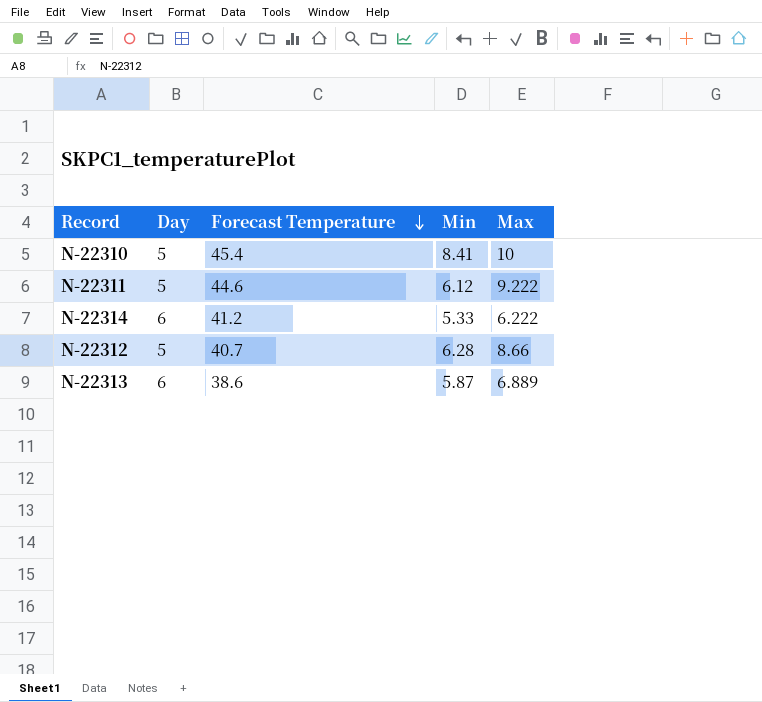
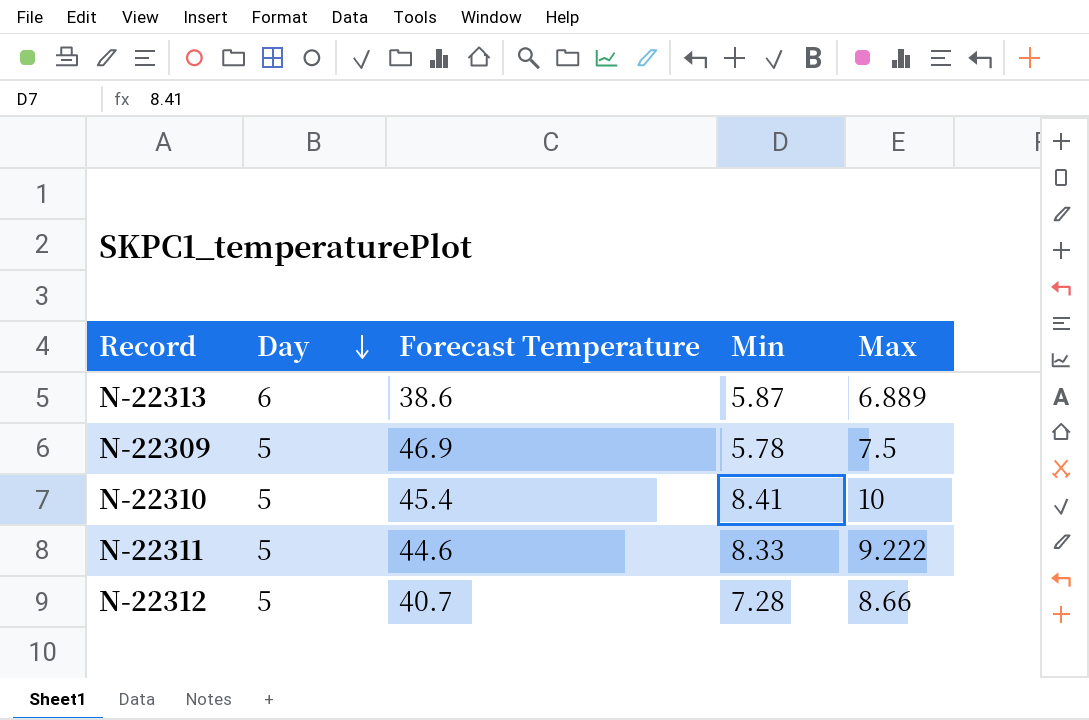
row order: Forecast Temperature descending -> Day descending
row N-22314: 6 | 41.2 | 5.33 | 6.222 -> none
row N-22309: none -> 5 | 46.9 | 5.78 | 7.5
N-22311 | Min: 6.12 -> 8.33
N-22312 | Min: 6.28 -> 7.28

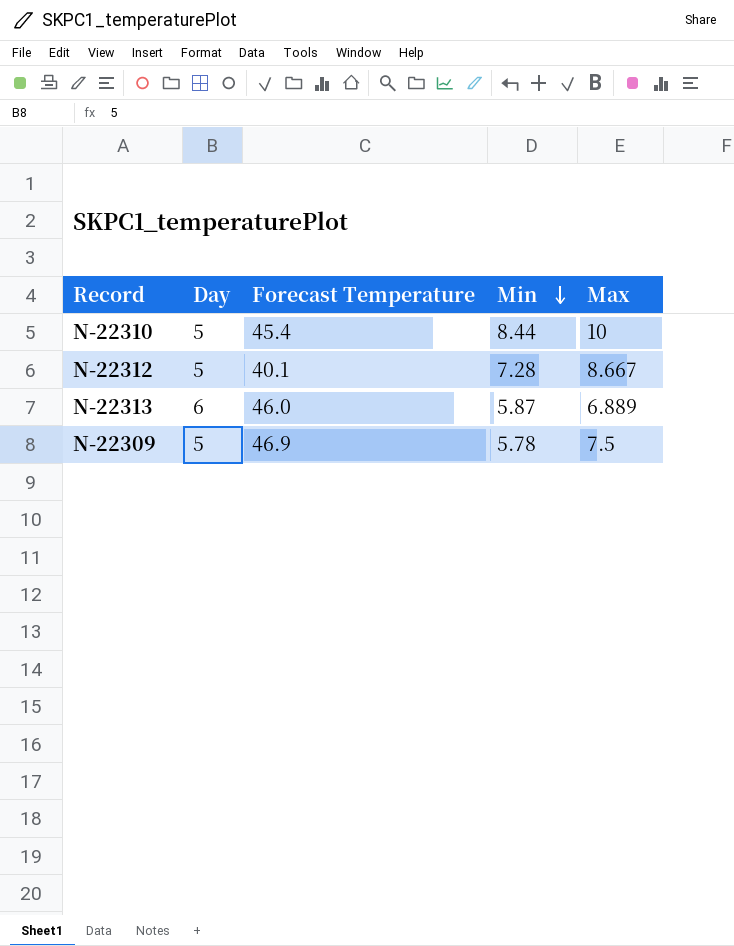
row order: Day descending -> Min descending
row N-22311: 5 | 44.6 | 8.33 | 9.222 -> none
N-22310 | Min: 8.41 -> 8.44
N-22312 | Forecast Temperature: 40.7 -> 40.1
N-22312 | Max: 8.66 -> 8.667
N-22313 | Forecast Temperature: 38.6 -> 46.0

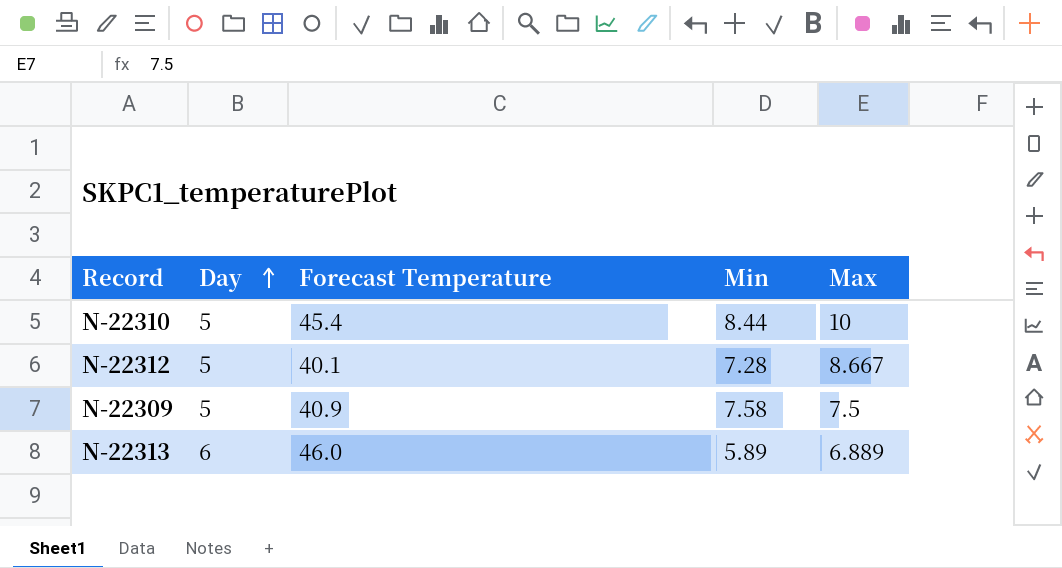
row order: Min descending -> Day ascending
N-22309 | Forecast Temperature: 46.9 -> 40.9
N-22309 | Min: 5.78 -> 7.58
N-22313 | Min: 5.87 -> 5.89

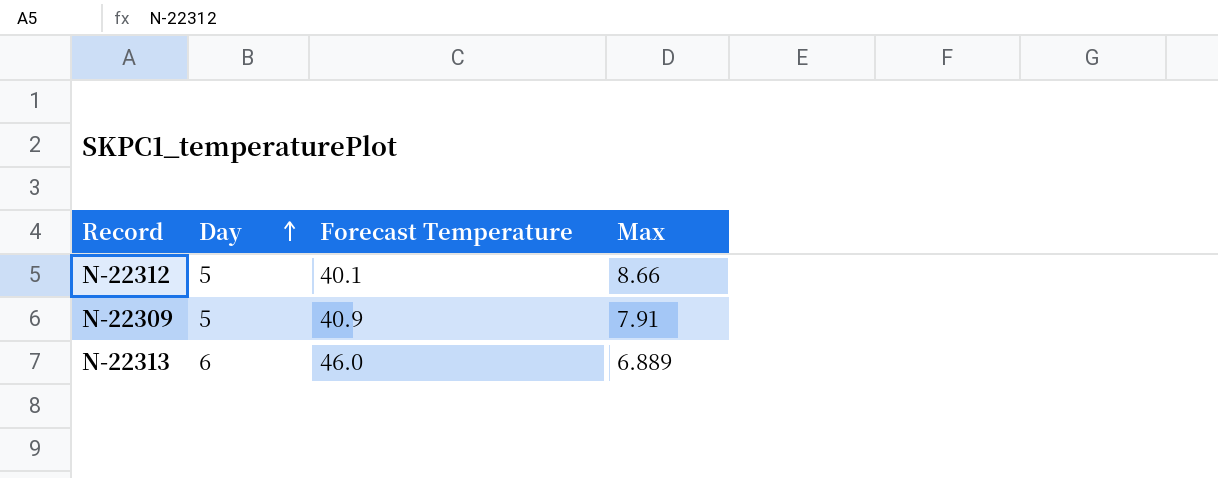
column Min | position: 4 -> none
row N-22310: 5 | 45.4 | 8.44 | 10 -> none
N-22312 | Max: 8.667 -> 8.66
N-22309 | Max: 7.5 -> 7.91

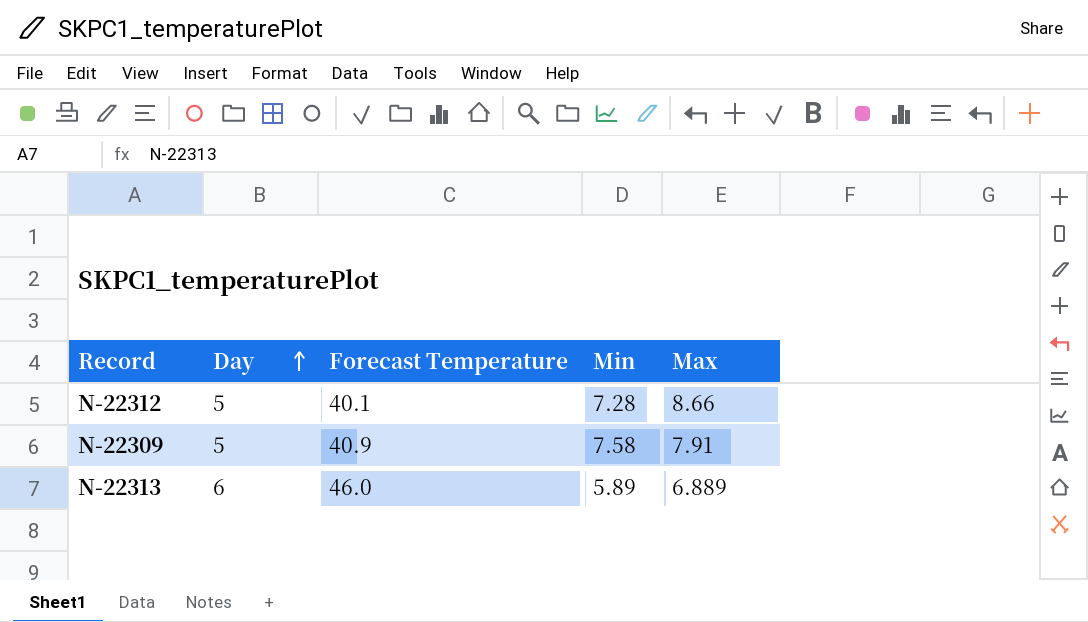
column Min | position: none -> 4

